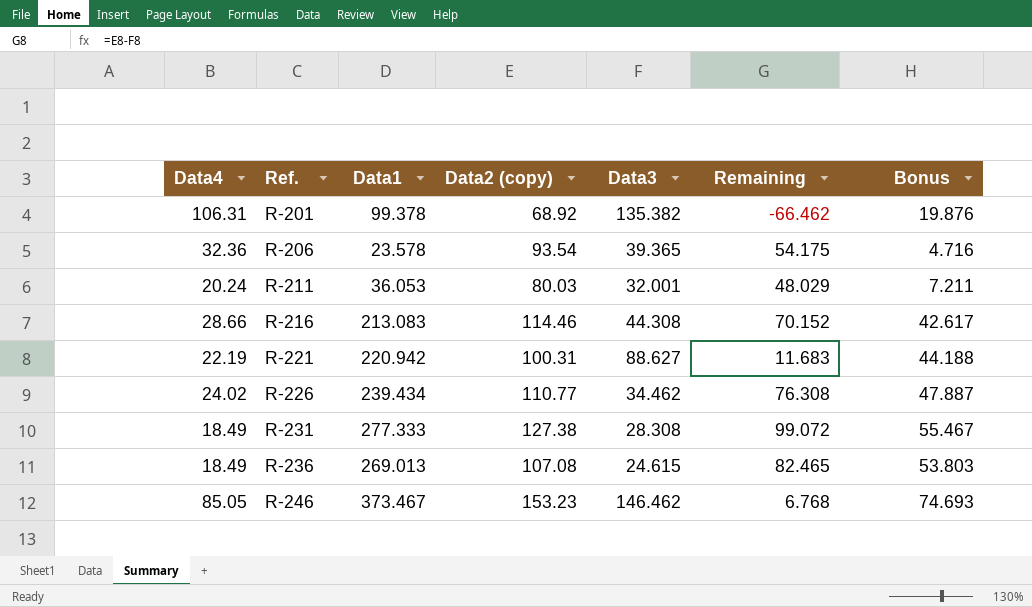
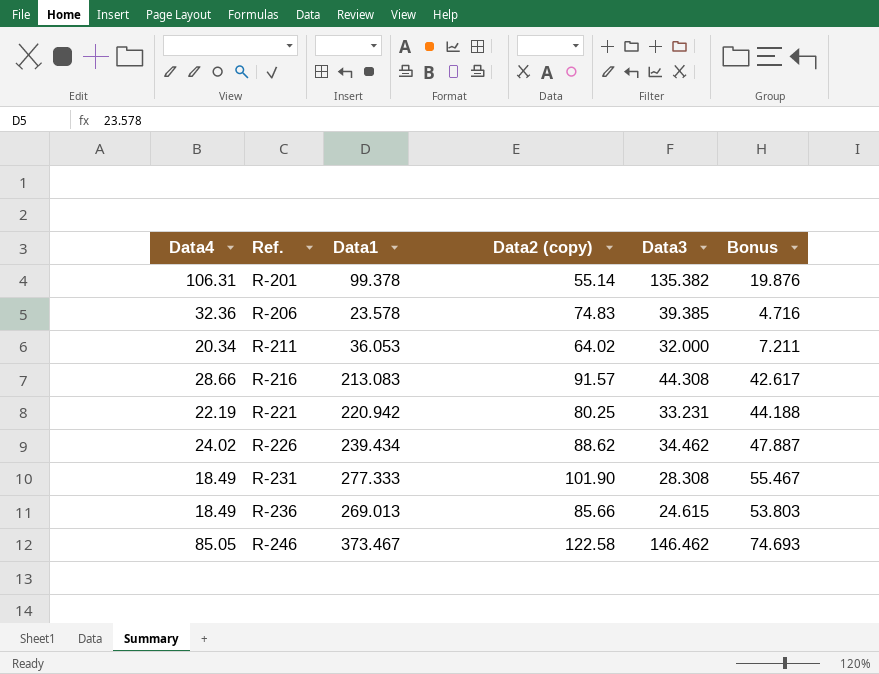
column Remaining | formula: [Data2 (copy)] - [Data3] -> none
R-201 | Data2 (copy): 68.92 -> 55.14
R-206 | Data2 (copy): 93.54 -> 74.83
R-206 | Data3: 39.365 -> 39.385
R-211 | Data4: 20.24 -> 20.34
R-211 | Data2 (copy): 80.03 -> 64.02
R-211 | Data3: 32.001 -> 32.000
R-216 | Data2 (copy): 114.46 -> 91.57
R-221 | Data2 (copy): 100.31 -> 80.25
R-221 | Data3: 88.627 -> 33.231
R-226 | Data2 (copy): 110.77 -> 88.62
R-231 | Data2 (copy): 127.38 -> 101.90
R-236 | Data2 (copy): 107.08 -> 85.66
R-246 | Data2 (copy): 153.23 -> 122.58

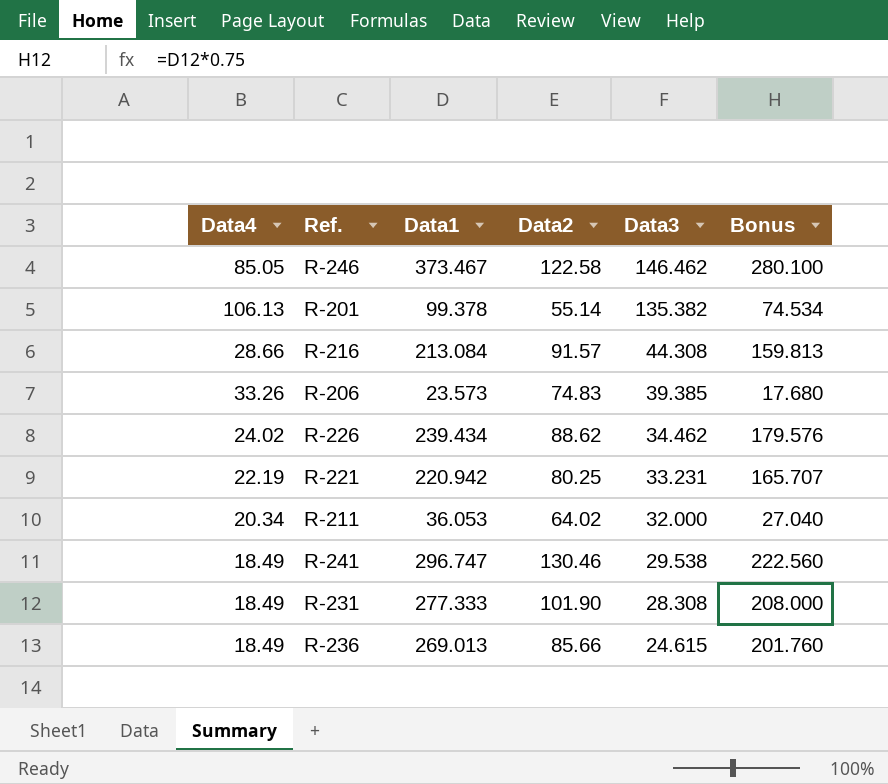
row order: Ref. ascending -> Data3 descending
column name: Data2 (copy) -> Data2
column Bonus | formula: [Data1] * 0.2 -> [Data1] * 0.75
R-201 | Data4: 106.31 -> 106.13
R-216 | Data1: 213.083 -> 213.084
R-206 | Data4: 32.36 -> 33.26
R-206 | Data1: 23.578 -> 23.573
row R-241: none -> 18.49 | 296.747 | 130.46 | 29.538 | 222.560

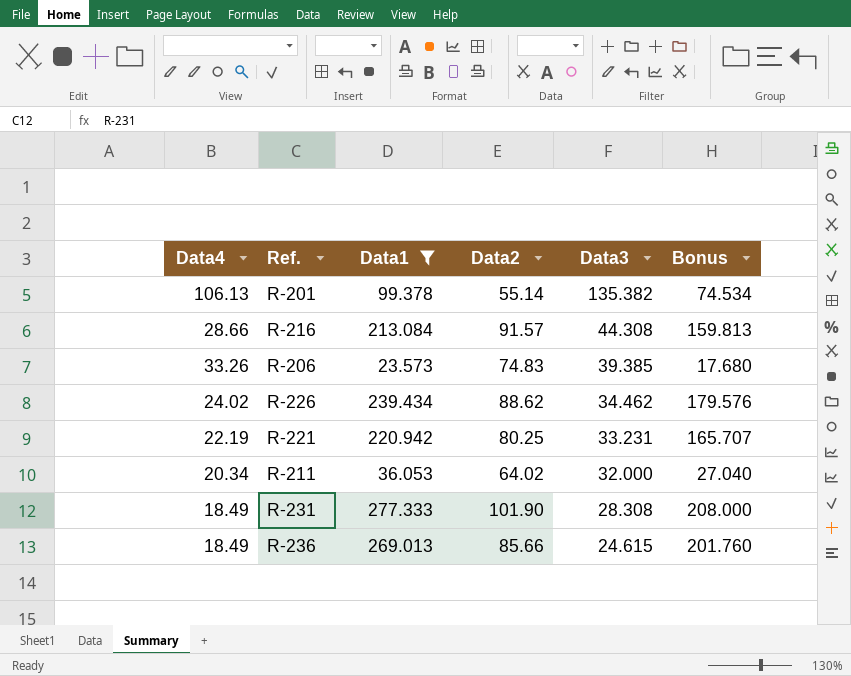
filter: none -> Data1 <= 277.333

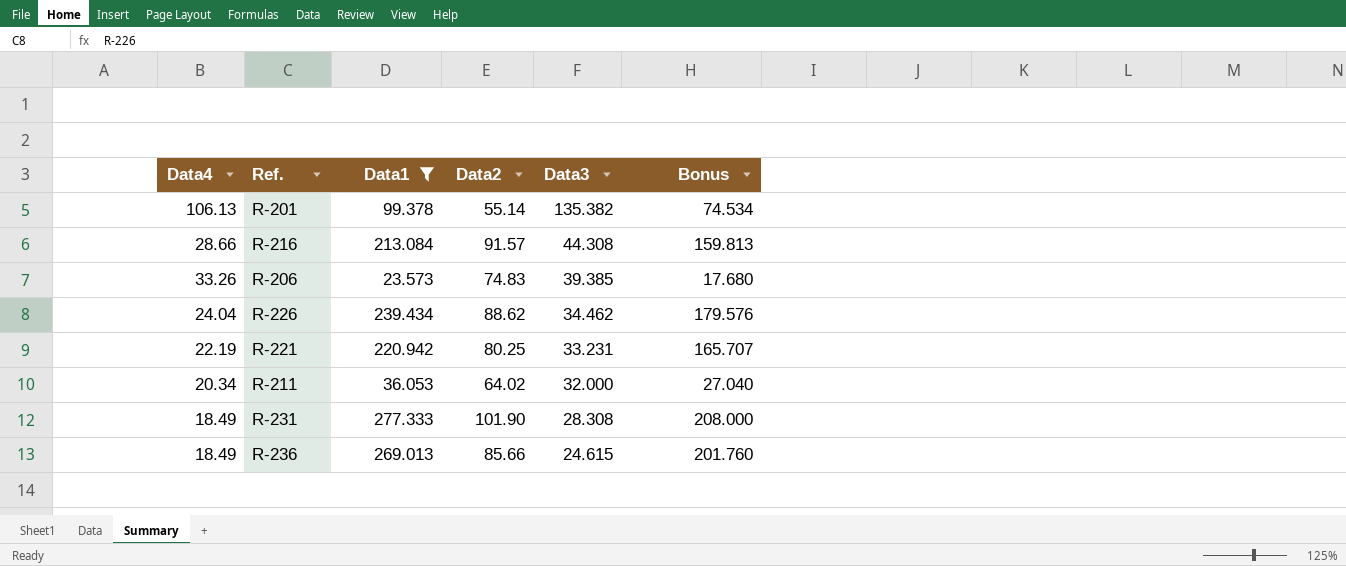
R-226 | Data4: 24.02 -> 24.04

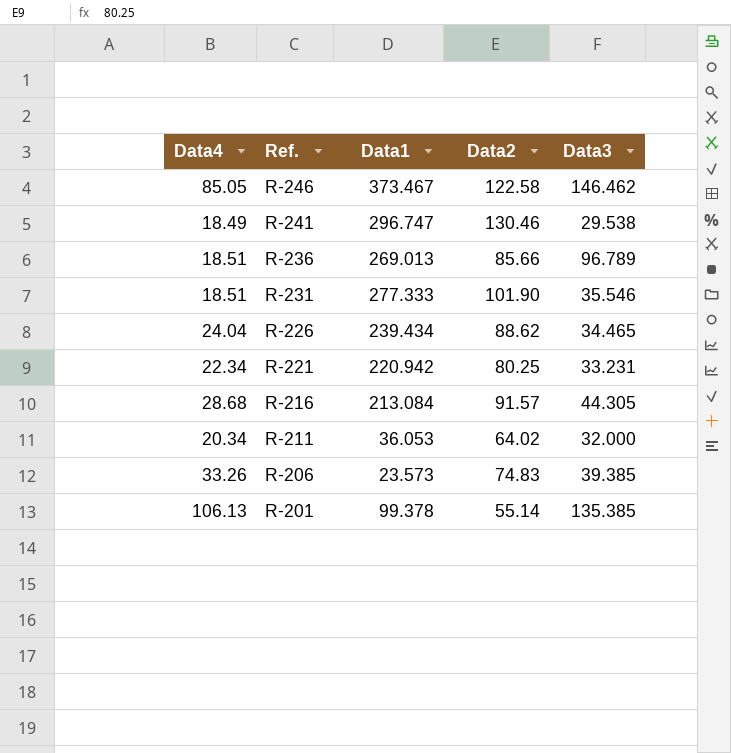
filter: Data1 <= 277.333 -> none
row order: Data3 descending -> Ref. descending
column Bonus | formula: [Data1] * 0.75 -> none
R-236 | Data4: 18.49 -> 18.51
R-236 | Data3: 24.615 -> 96.789
R-231 | Data4: 18.49 -> 18.51
R-231 | Data3: 28.308 -> 35.546
R-226 | Data3: 34.462 -> 34.465
R-221 | Data4: 22.19 -> 22.34
R-216 | Data4: 28.66 -> 28.68
R-216 | Data3: 44.308 -> 44.305
R-201 | Data3: 135.382 -> 135.385

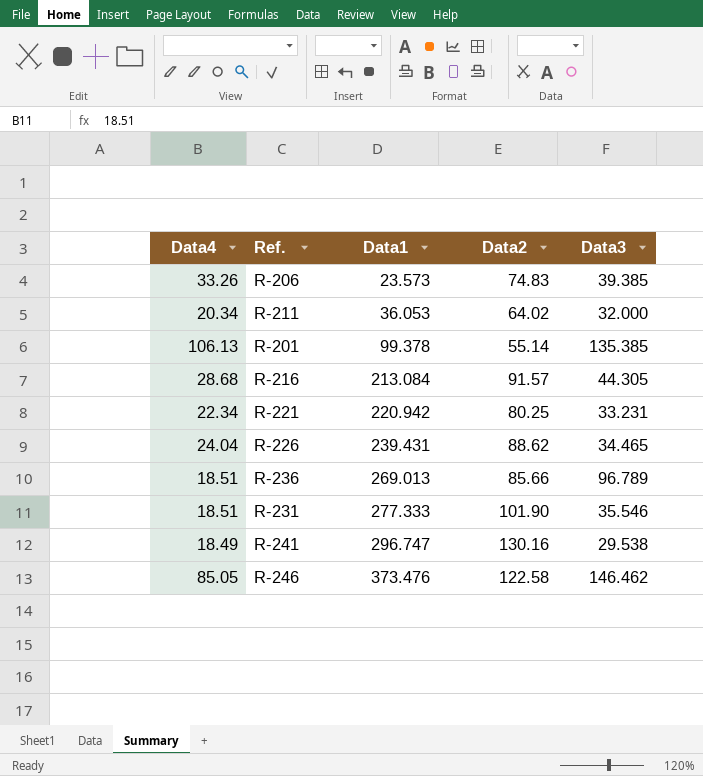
row order: Ref. descending -> Data1 ascending
R-226 | Data1: 239.434 -> 239.431
R-241 | Data2: 130.46 -> 130.16
R-246 | Data1: 373.467 -> 373.476

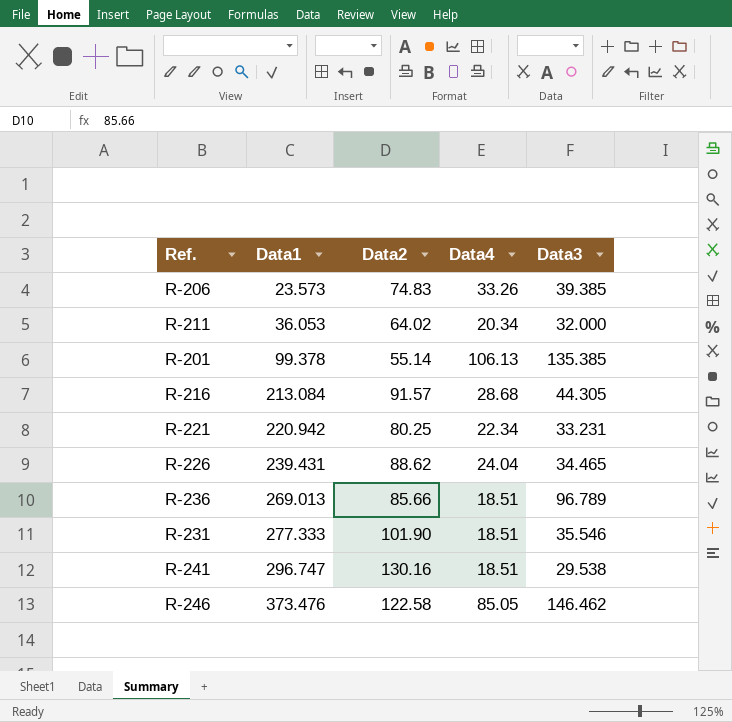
column Data4 | position: 1 -> 4
R-241 | Data4: 18.49 -> 18.51

